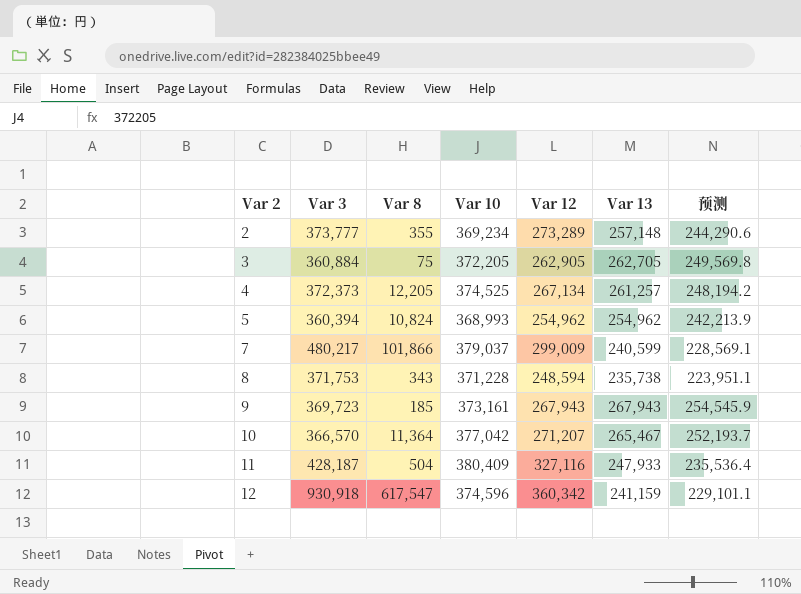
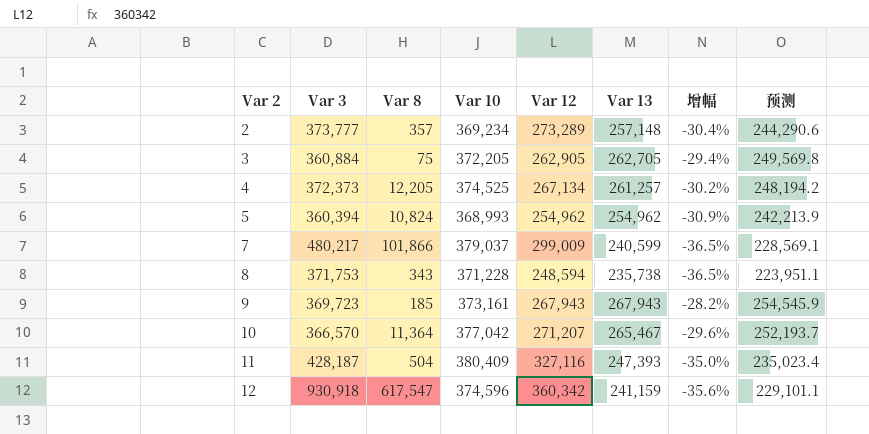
column 增幅 | formula: none -> ([Var 13] - [Var 10]) / [Var 10]
2 | Var 8: 355 -> 357
11 | Var 13: 247,933 -> 247,393
11 | 预测: 235,536.4 -> 235,023.4

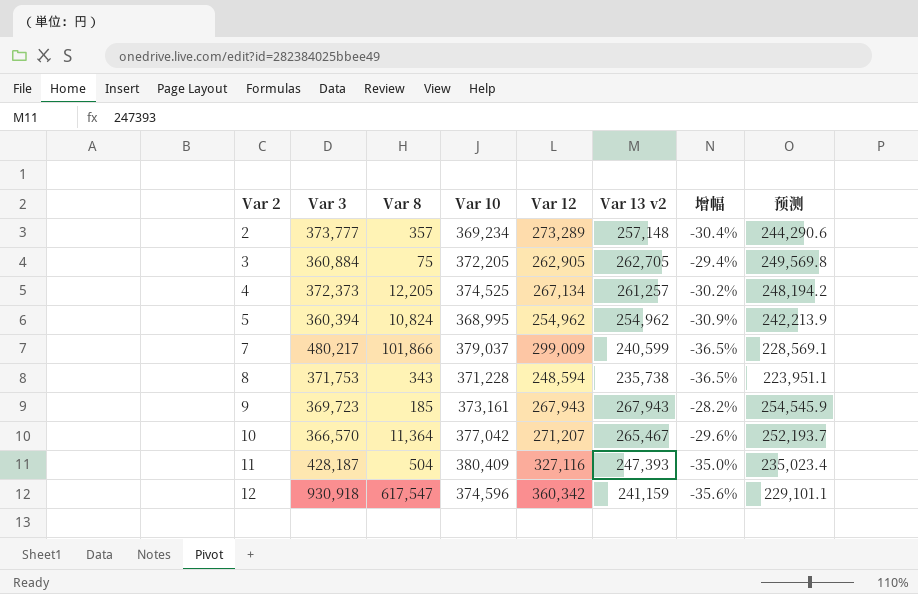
column name: Var 13 -> Var 13 v2
5 | Var 10: 368,993 -> 368,995

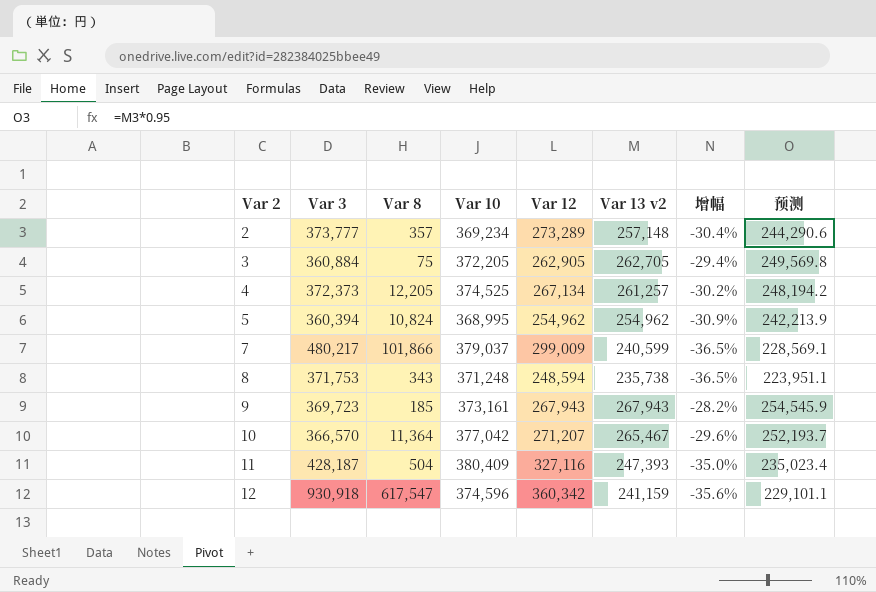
8 | Var 10: 371,228 -> 371,248

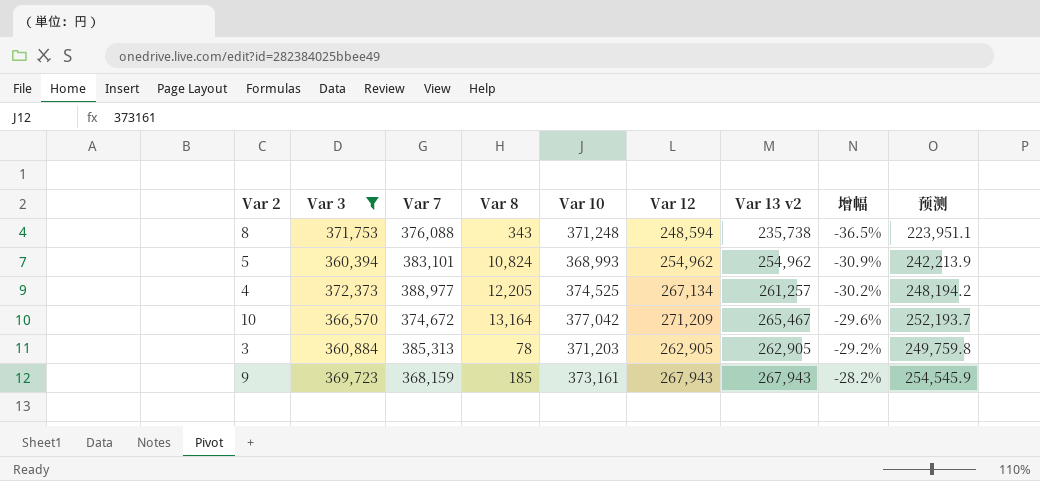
filter: none -> Var 3 <= 372,373
row order: Var 2 ascending -> 增幅 ascending
column Var 7 | position: none -> 3
5 | Var 10: 368,995 -> 368,993
10 | Var 8: 11,364 -> 13,164
10 | Var 12: 271,207 -> 271,209
3 | Var 8: 75 -> 78
3 | Var 10: 372,205 -> 371,203
3 | Var 13 v2: 262,705 -> 262,905
3 | 增幅: -29.4% -> -29.2%
3 | 预测: 249,569.8 -> 249,759.8

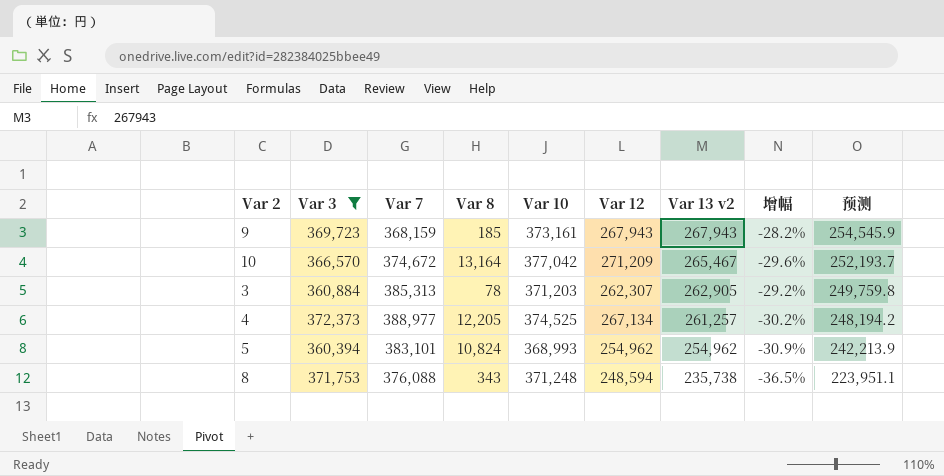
row order: 增幅 ascending -> Var 13 v2 descending
3 | Var 12: 262,905 -> 262,307

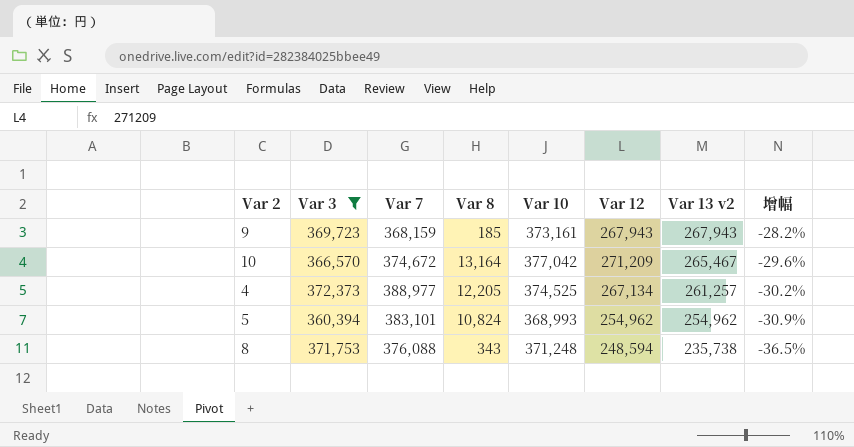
column 预测 | formula: [Var 13 v2] * 0.95 -> none
row 3: 360,884 | 385,313 | 78 | 371,203 | 262,307 | 262,905 | -29.2% | 249,759.8 -> none

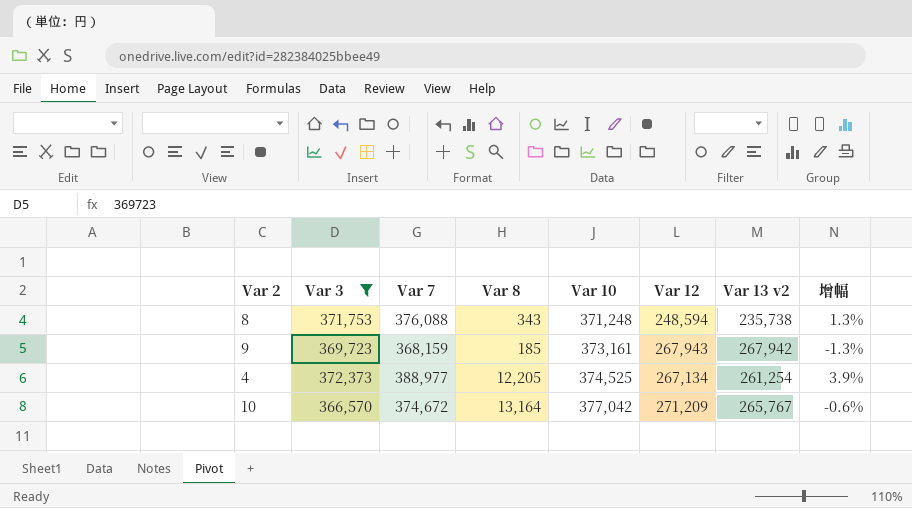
row order: Var 13 v2 descending -> Var 10 ascending
column 增幅 | formula: ([Var 13 v2] - [Var 10]) / [Var 10] -> ([Var 7] - [Var 10]) / [Var 10]
row 5: 360,394 | 383,101 | 10,824 | 368,993 | 254,962 | 254,962 | -30.9% -> none
9 | Var 13 v2: 267,943 -> 267,942
4 | Var 13 v2: 261,257 -> 261,254
10 | Var 13 v2: 265,467 -> 265,767

